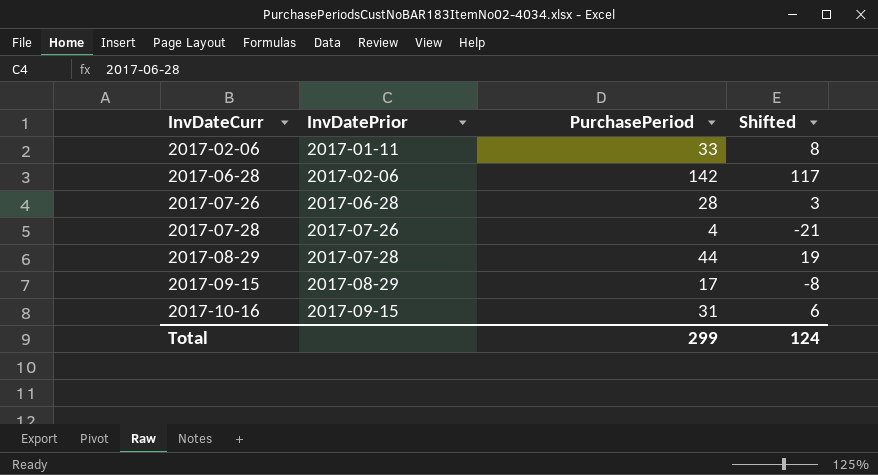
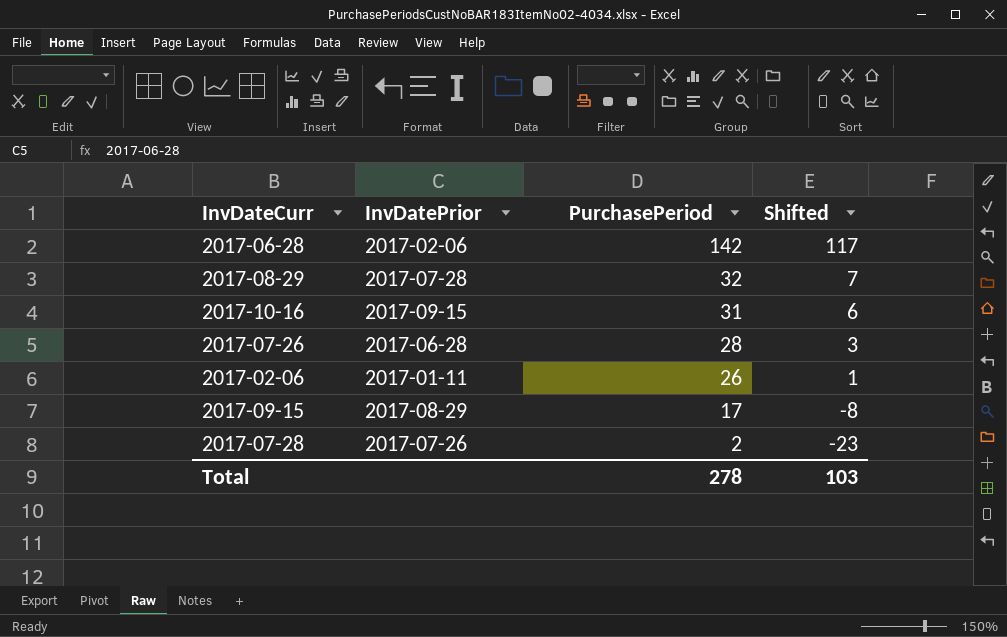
row order: InvDateCurr ascending -> PurchasePeriod descending
2017-08-29 | PurchasePeriod: 44 -> 32
2017-08-29 | Shifted: 19 -> 7
2017-02-06 | PurchasePeriod: 33 -> 26
2017-02-06 | Shifted: 8 -> 1
2017-07-28 | PurchasePeriod: 4 -> 2
2017-07-28 | Shifted: -21 -> -23
Total | PurchasePeriod: 299 -> 278
Total | Shifted: 124 -> 103

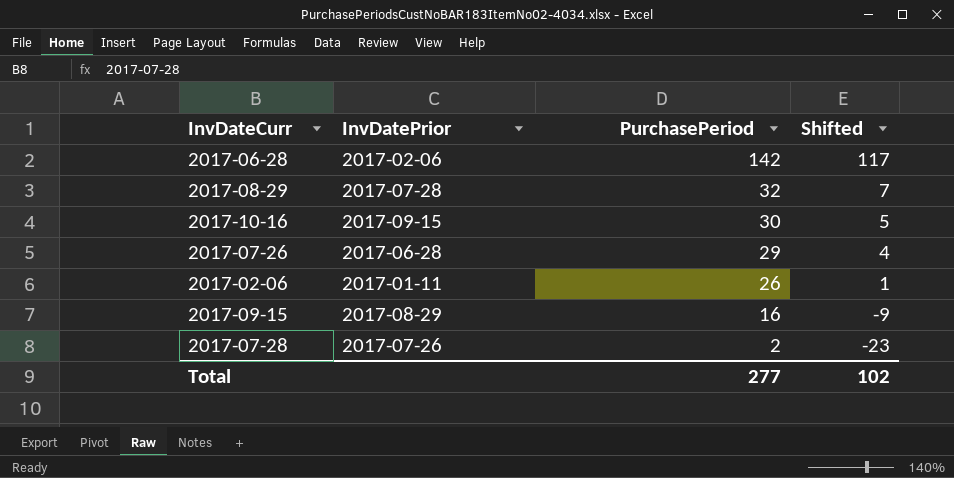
2017-10-16 | PurchasePeriod: 31 -> 30
2017-10-16 | Shifted: 6 -> 5
2017-07-26 | PurchasePeriod: 28 -> 29
2017-07-26 | Shifted: 3 -> 4
2017-09-15 | PurchasePeriod: 17 -> 16
2017-09-15 | Shifted: -8 -> -9
Total | PurchasePeriod: 278 -> 277
Total | Shifted: 103 -> 102

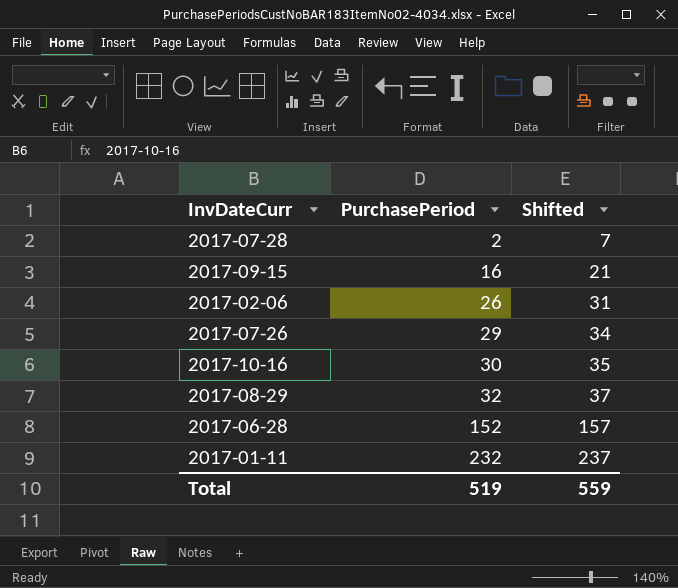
row order: PurchasePeriod descending -> PurchasePeriod ascending
column InvDatePrior | position: 2 -> none
column Shifted | formula: [PurchasePeriod] - 25 -> [PurchasePeriod] + 5
2017-06-28 | PurchasePeriod: 142 -> 152
row 2017-01-11: none -> 232 | 237
Total | PurchasePeriod: 277 -> 519
Total | Shifted: 102 -> 559

